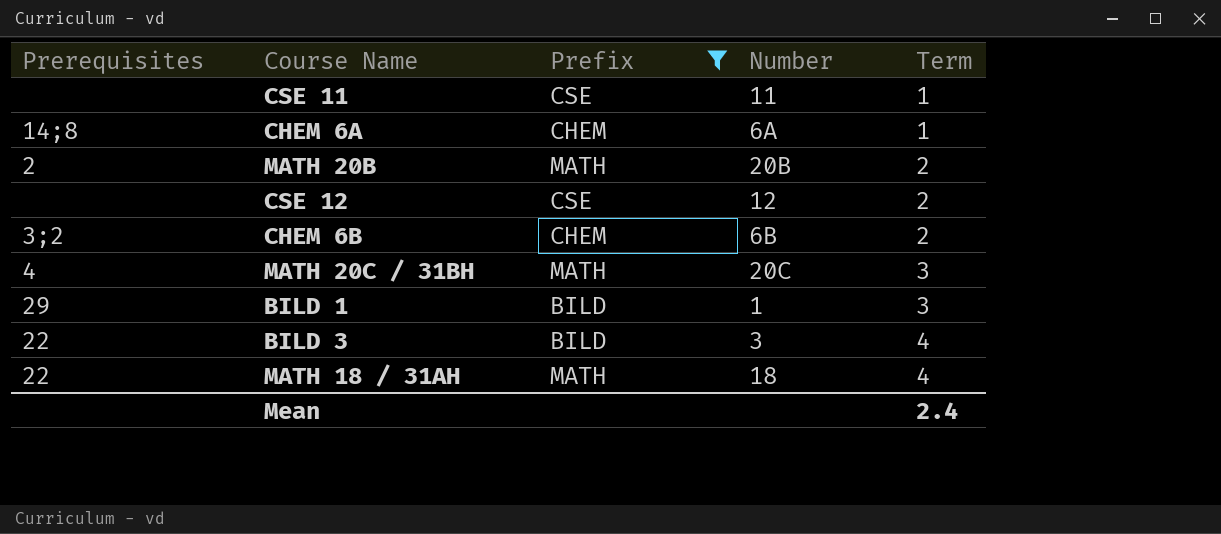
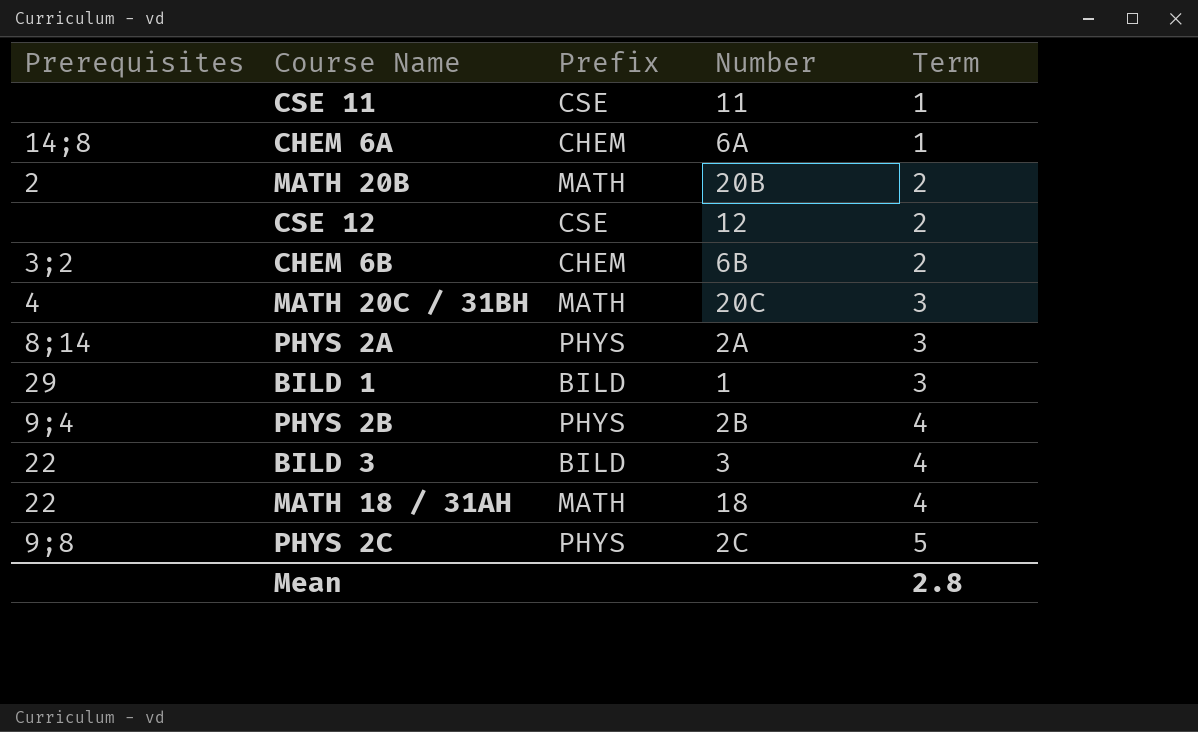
filter: Prefix != PHYS -> none
Mean | Term: 2.4 -> 2.8

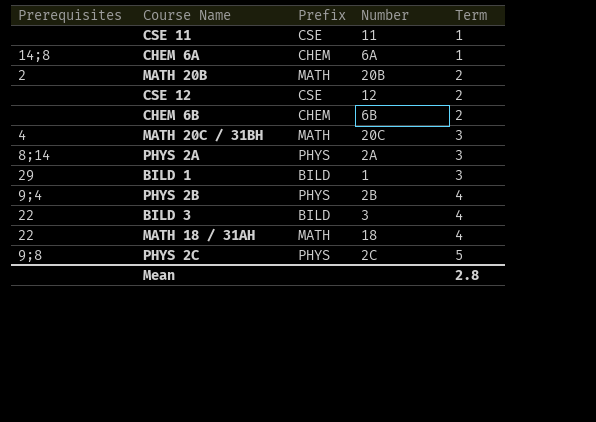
CHEM 6B | Prerequisites: 3;2 -> none

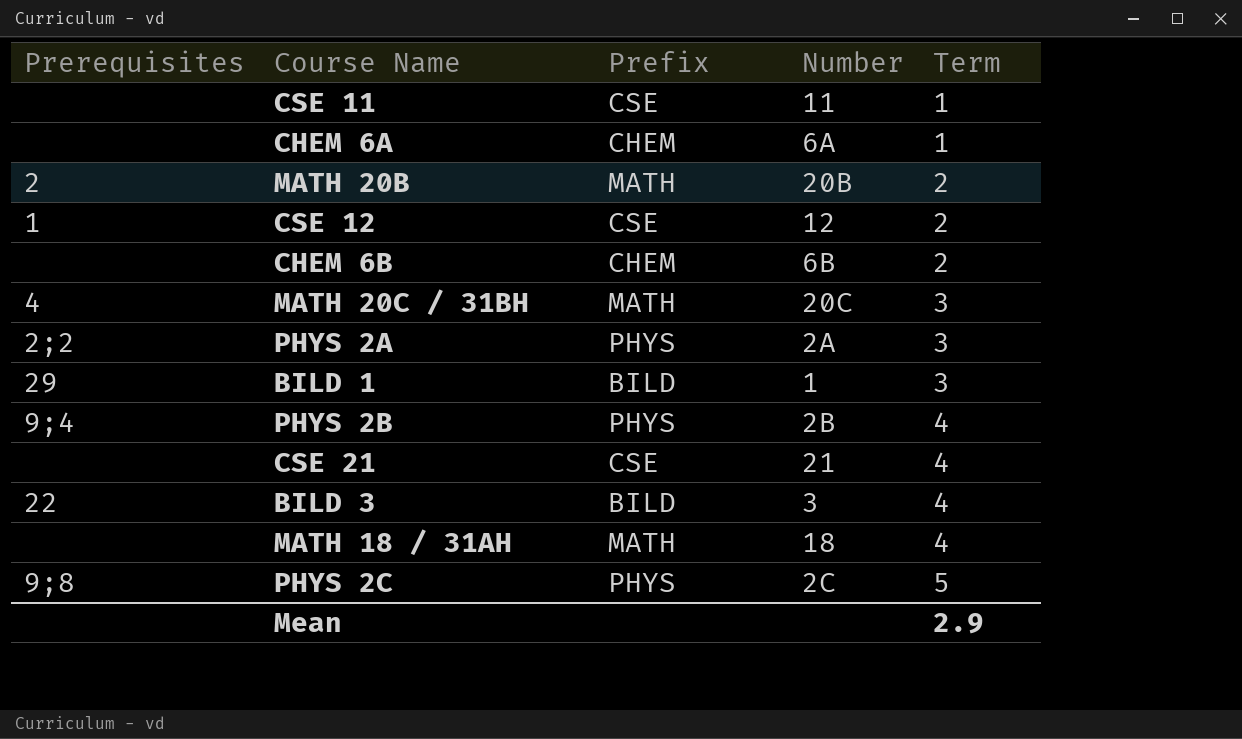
CHEM 6A | Prerequisites: 14;8 -> none
CSE 12 | Prerequisites: none -> 1
PHYS 2A | Prerequisites: 8;14 -> 2;2
row CSE 21: none -> none | CSE | 21 | 4
MATH 18 / 31AH | Prerequisites: 22 -> none
Mean | Term: 2.8 -> 2.9

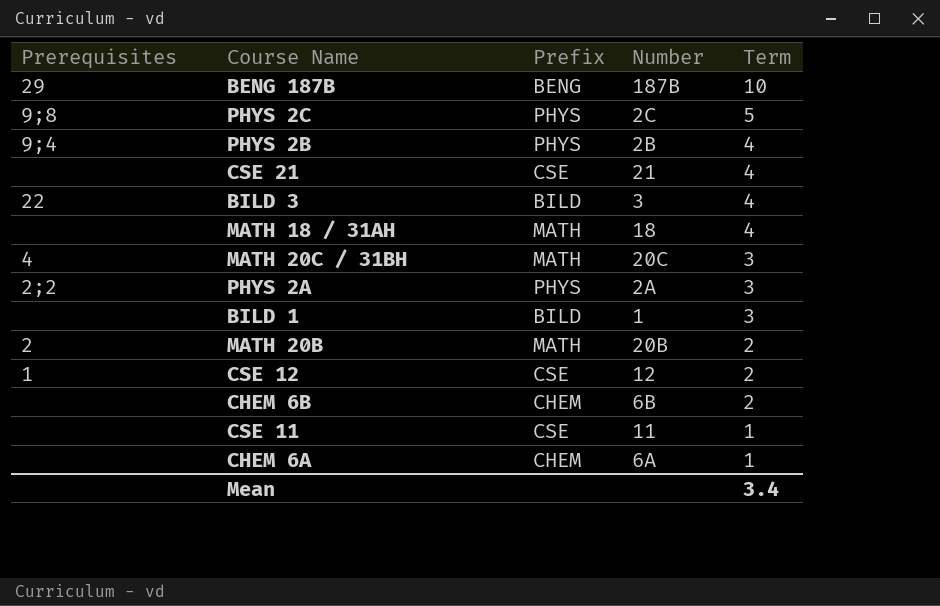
row order: Term ascending -> Term descending
row BENG 187B: none -> 29 | BENG | 187B | 10
BILD 1 | Prerequisites: 29 -> none
Mean | Term: 2.9 -> 3.4

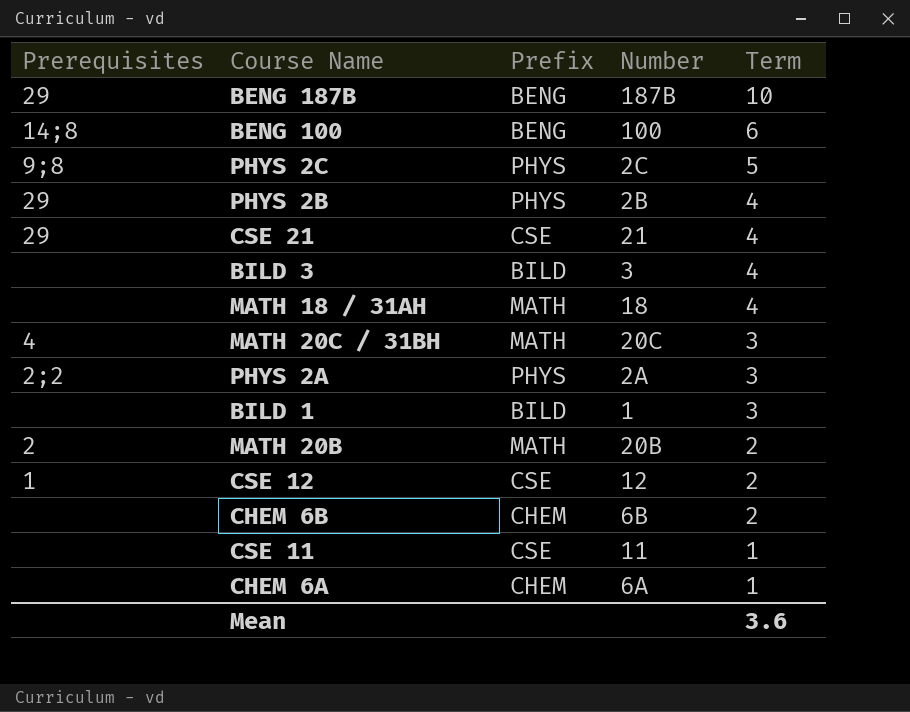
row BENG 100: none -> 14;8 | BENG | 100 | 6
PHYS 2B | Prerequisites: 9;4 -> 29
CSE 21 | Prerequisites: none -> 29
BILD 3 | Prerequisites: 22 -> none
Mean | Term: 3.4 -> 3.6

